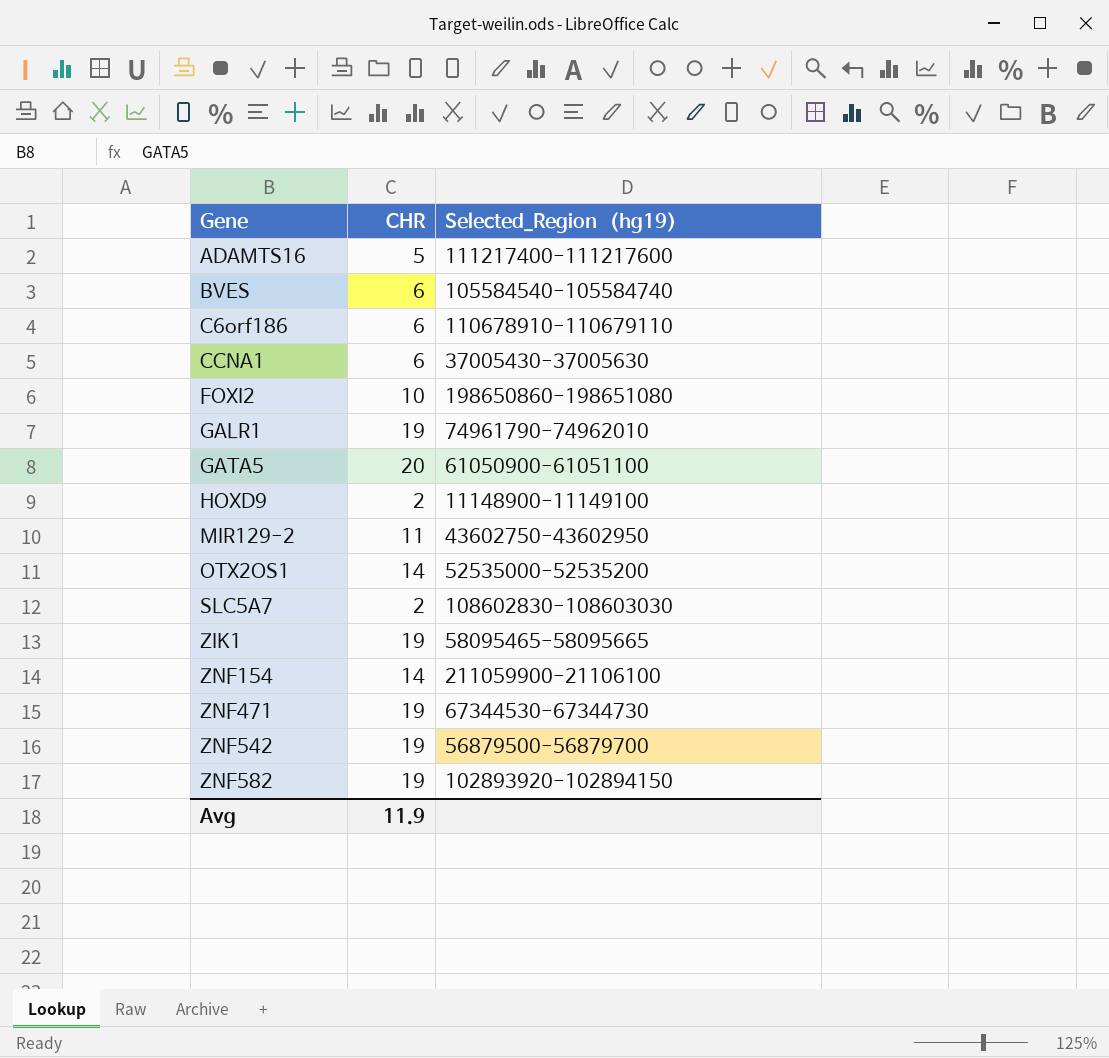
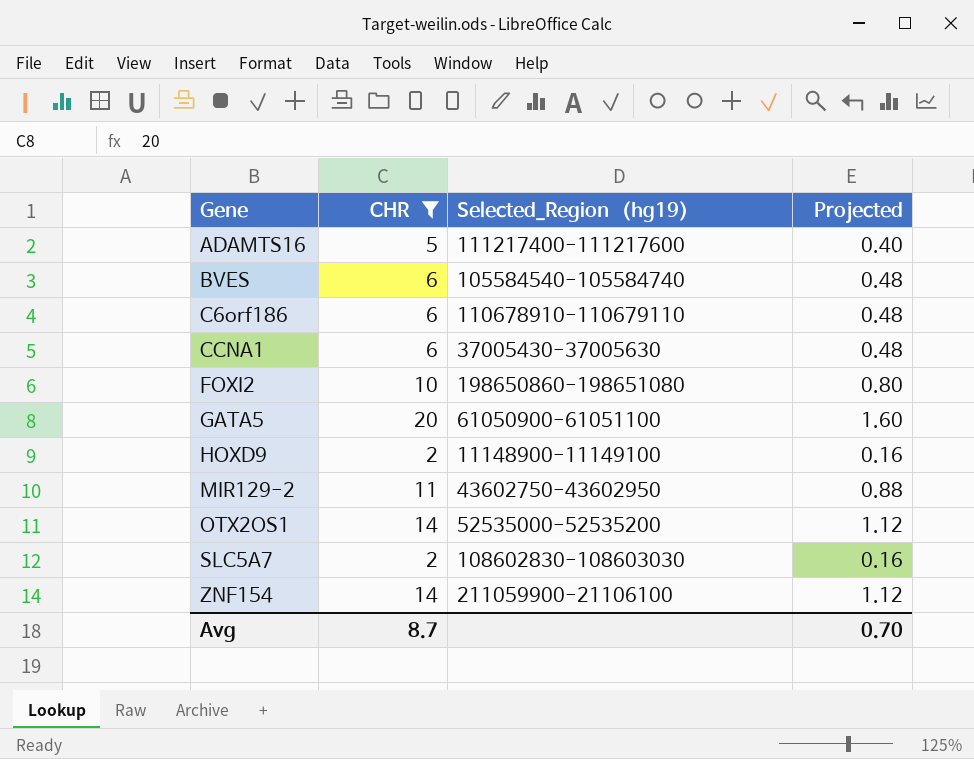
filter: none -> CHR != 19
column Projected | formula: none -> [CHR] * 0.08
Avg | CHR: 11.9 -> 8.7

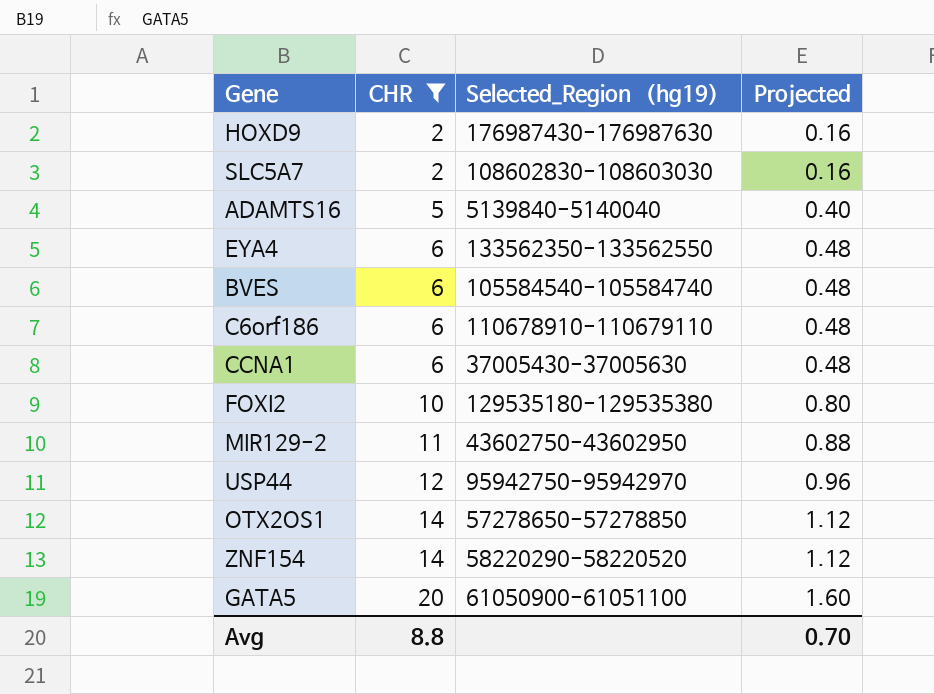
row order: Gene ascending -> CHR ascending
HOXD9 | Selected_Region （hg19）: 11148900-11149100 -> 176987430-176987630
ADAMTS16 | Selected_Region （hg19）: 111217400-111217600 -> 5139840-5140040
row EYA4: none -> 6 | 133562350-133562550 | 0.48
FOXI2 | Selected_Region （hg19）: 198650860-198651080 -> 129535180-129535380
row USP44: none -> 12 | 95942750-95942970 | 0.96
OTX2OS1 | Selected_Region （hg19）: 52535000-52535200 -> 57278650-57278850
ZNF154 | Selected_Region （hg19）: 211059900-21106100 -> 58220290-58220520
Avg | CHR: 8.7 -> 8.8

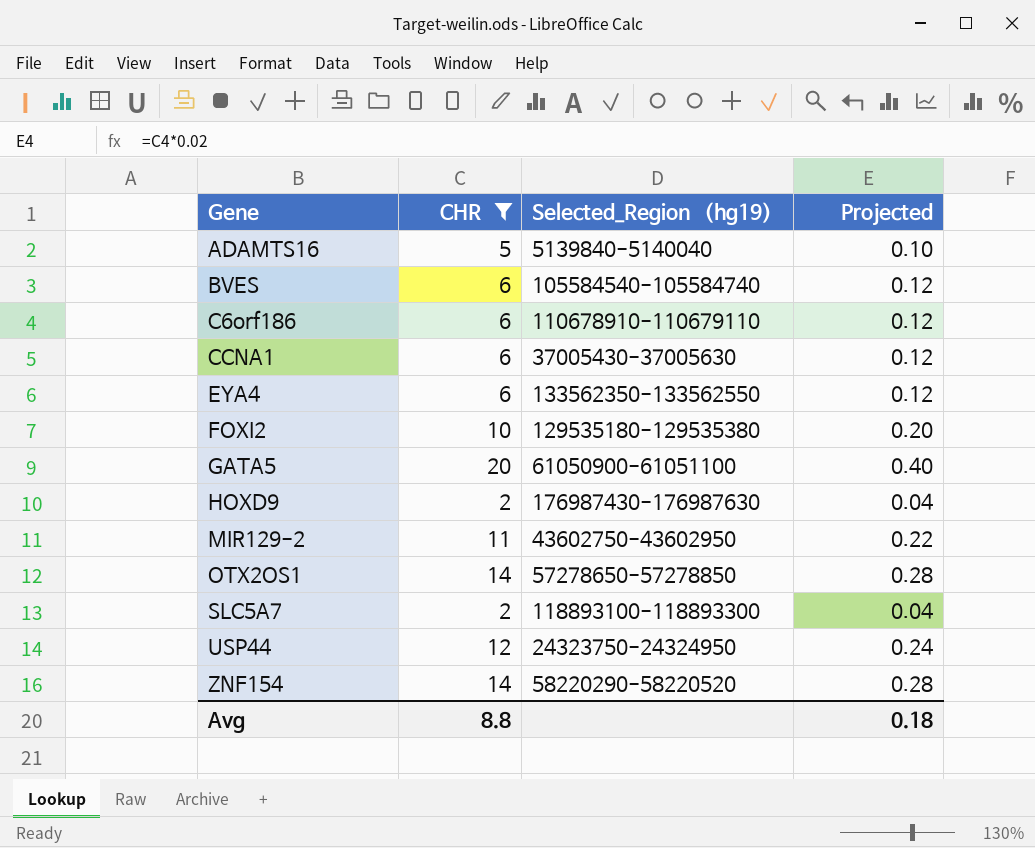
row order: CHR ascending -> Gene ascending
column Projected | formula: [CHR] * 0.08 -> [CHR] * 0.02
SLC5A7 | Selected_Region （hg19）: 108602830-108603030 -> 118893100-118893300
USP44 | Selected_Region （hg19）: 95942750-95942970 -> 24323750-24324950
Avg | Projected: 0.70 -> 0.18

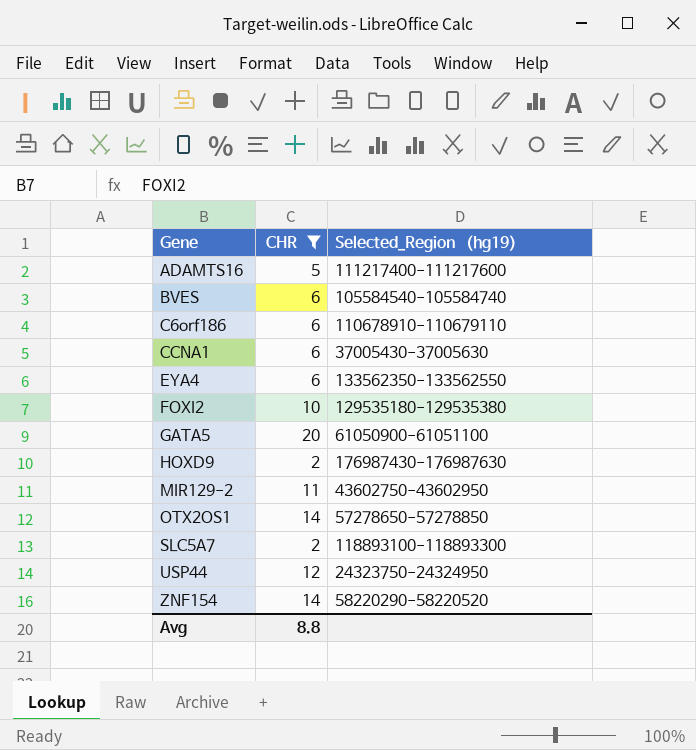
column Projected | formula: [CHR] * 0.02 -> none
ADAMTS16 | Selected_Region （hg19）: 5139840-5140040 -> 111217400-111217600

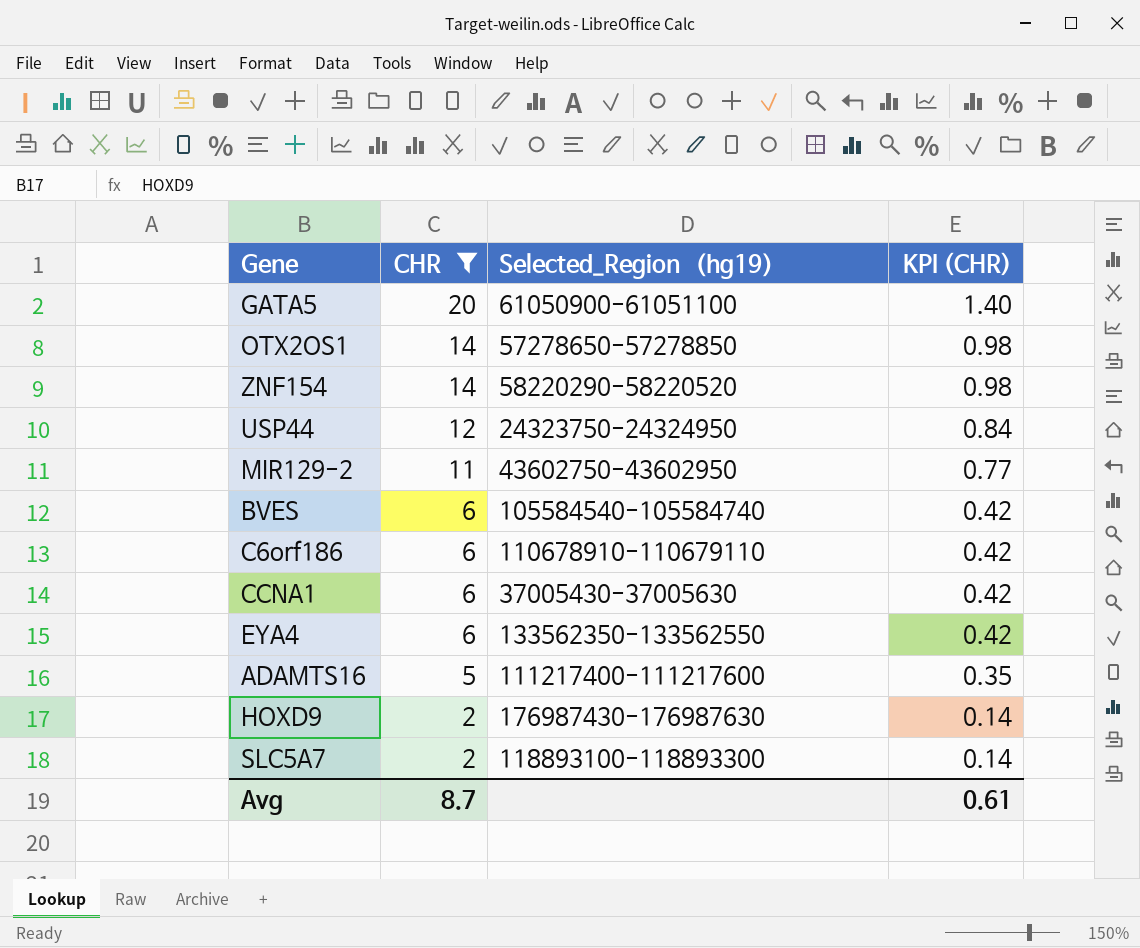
row order: Gene ascending -> CHR descending
column KPI (CHR) | formula: none -> [CHR] * 0.07
row FOXI2: 10 | 129535180-129535380 -> none
Avg | CHR: 8.8 -> 8.7

